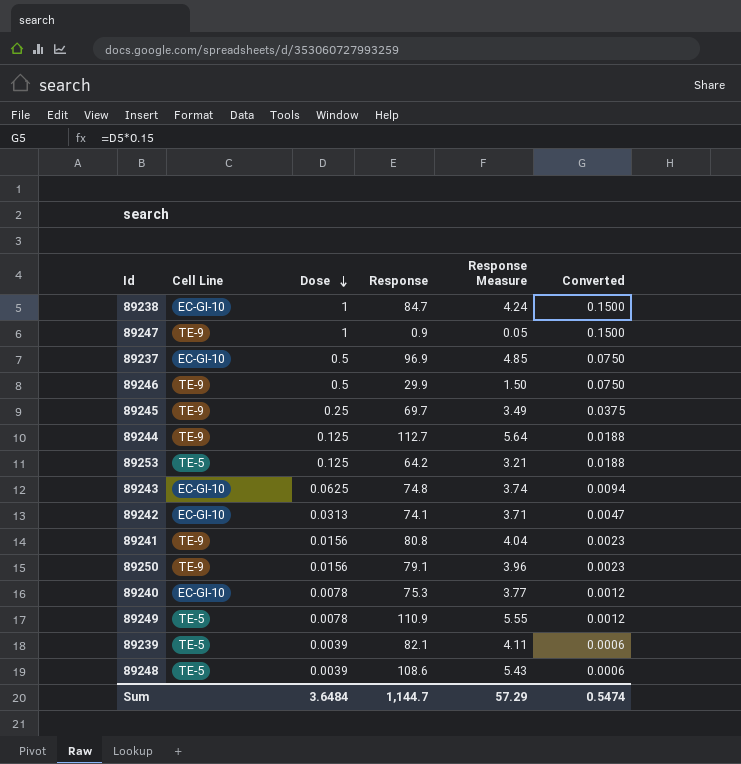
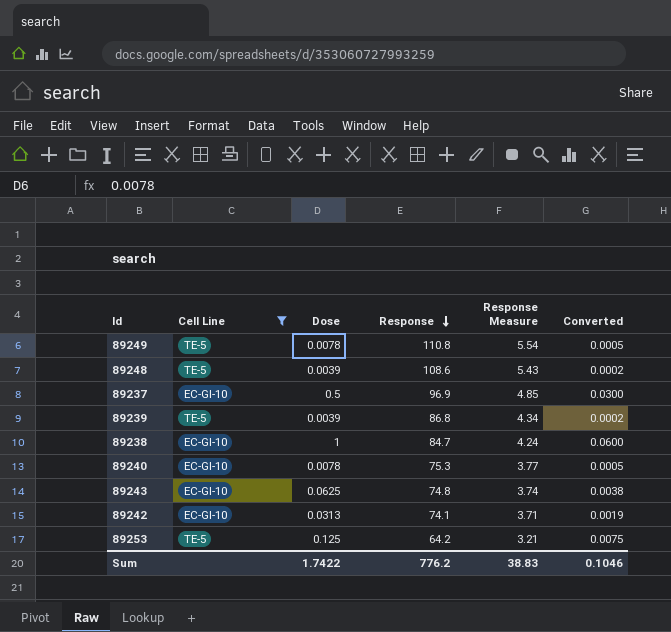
filter: none -> Cell Line != TE-9
row order: Dose descending -> Response descending
column Converted | formula: [Dose] * 0.15 -> [Dose] * 0.06
89249 | Response: 110.9 -> 110.8
89249 | Response Measure: 5.55 -> 5.54
89239 | Response: 82.1 -> 86.8
89239 | Response Measure: 4.11 -> 4.34
Sum | Dose: 3.6484 -> 1.7422
Sum | Response: 1,144.7 -> 776.2
Sum | Response Measure: 57.29 -> 38.83
Sum | Converted: 0.5474 -> 0.1046

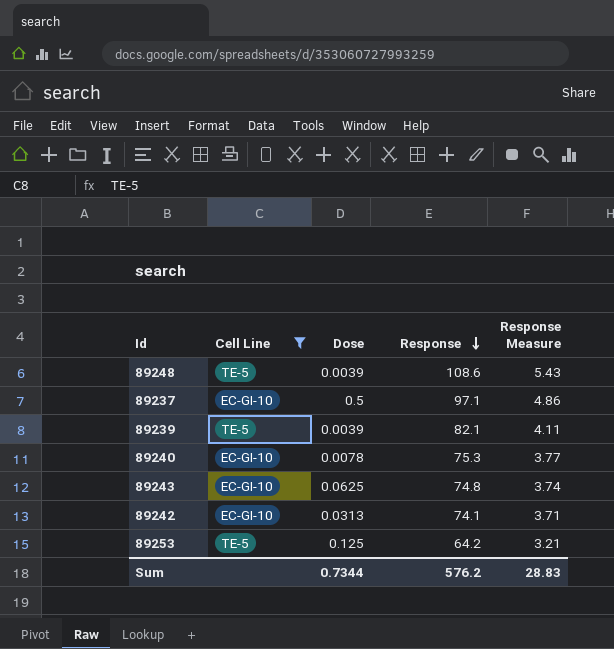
column Converted | formula: [Dose] * 0.06 -> none
row 89249: TE-5 | 0.0078 | 110.8 | 5.54 | 0.0005 -> none
row 89238: EC-GI-10 | 1 | 84.7 | 4.24 | 0.0600 -> none
89237 | Response: 96.9 -> 97.1
89237 | Response Measure: 4.85 -> 4.86
89239 | Response: 86.8 -> 82.1
89239 | Response Measure: 4.34 -> 4.11
Sum | Dose: 1.7422 -> 0.7344
Sum | Response: 776.2 -> 576.2
Sum | Response Measure: 38.83 -> 28.83

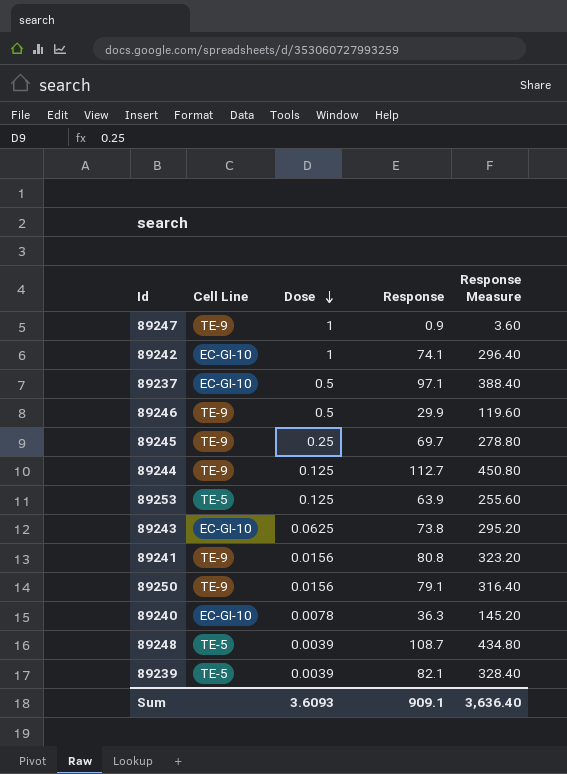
filter: Cell Line != TE-9 -> none
row order: Response descending -> Dose descending
column Response Measure | formula: [Response] * 0.05 -> [Response] * 4
89242 | Dose: 0.0313 -> 1
89253 | Response: 64.2 -> 63.9
89243 | Response: 74.8 -> 73.8
89240 | Response: 75.3 -> 36.3
89248 | Response: 108.6 -> 108.7
Sum | Dose: 0.7344 -> 3.6093
Sum | Response: 576.2 -> 909.1
Sum | Response Measure: 28.83 -> 3,636.40

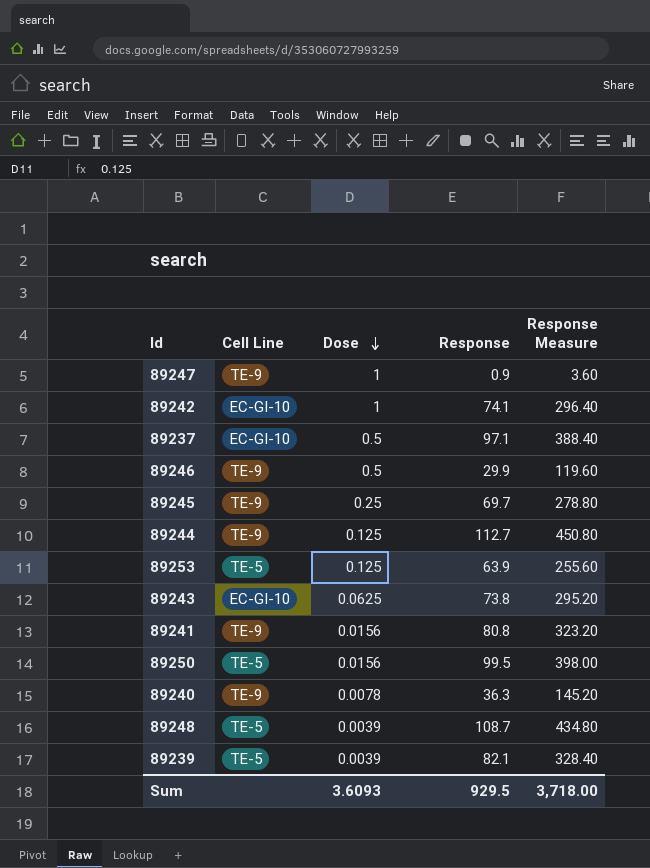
89250 | Cell Line: TE-9 -> TE-5
89250 | Response: 79.1 -> 99.5
89250 | Response Measure: 316.40 -> 398.00
89240 | Cell Line: EC-GI-10 -> TE-9
Sum | Response: 909.1 -> 929.5
Sum | Response Measure: 3,636.40 -> 3,718.00

